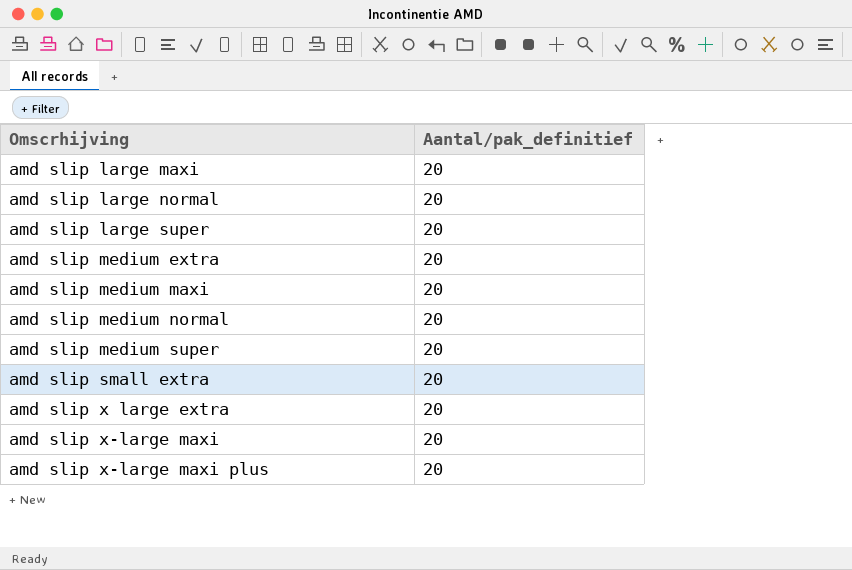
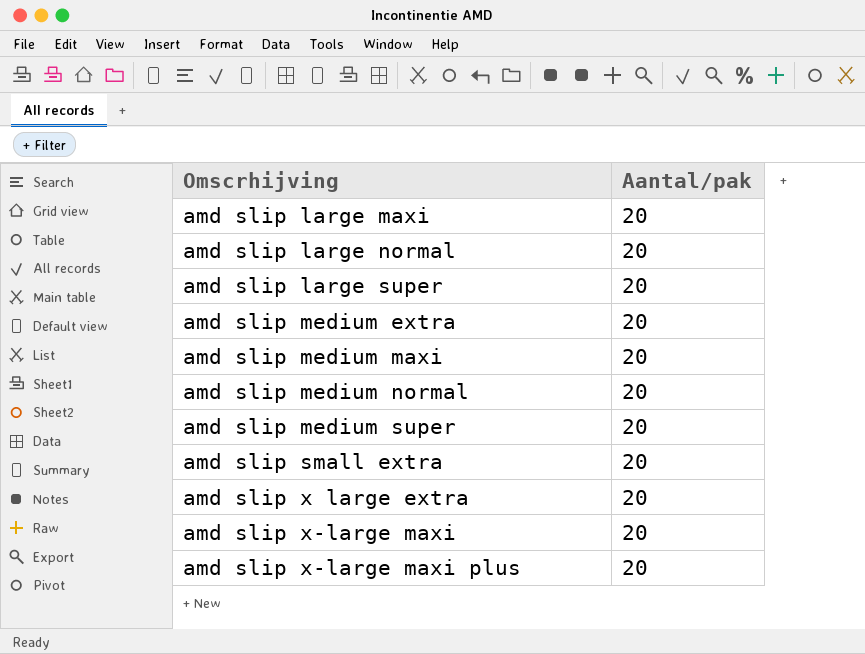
column name: Aantal/pak_definitief -> Aantal/pak

